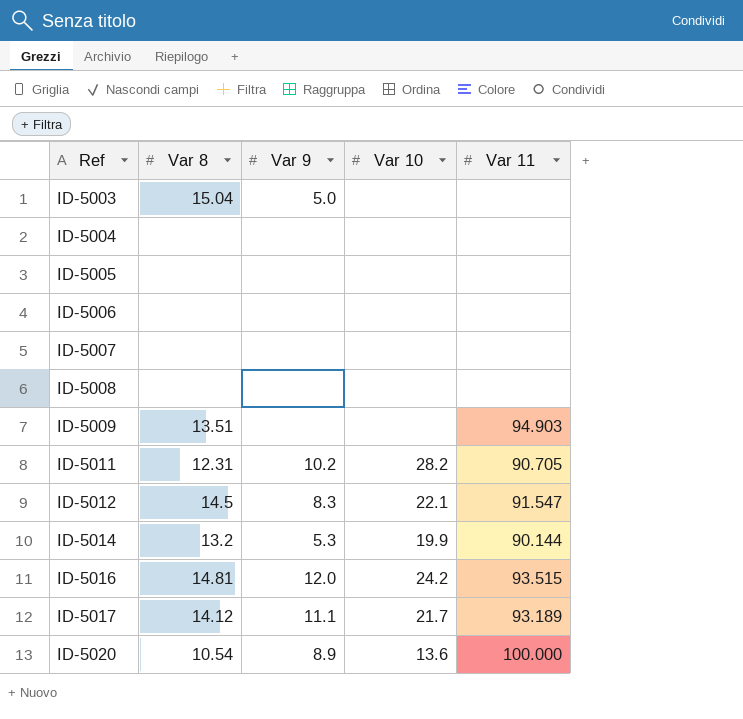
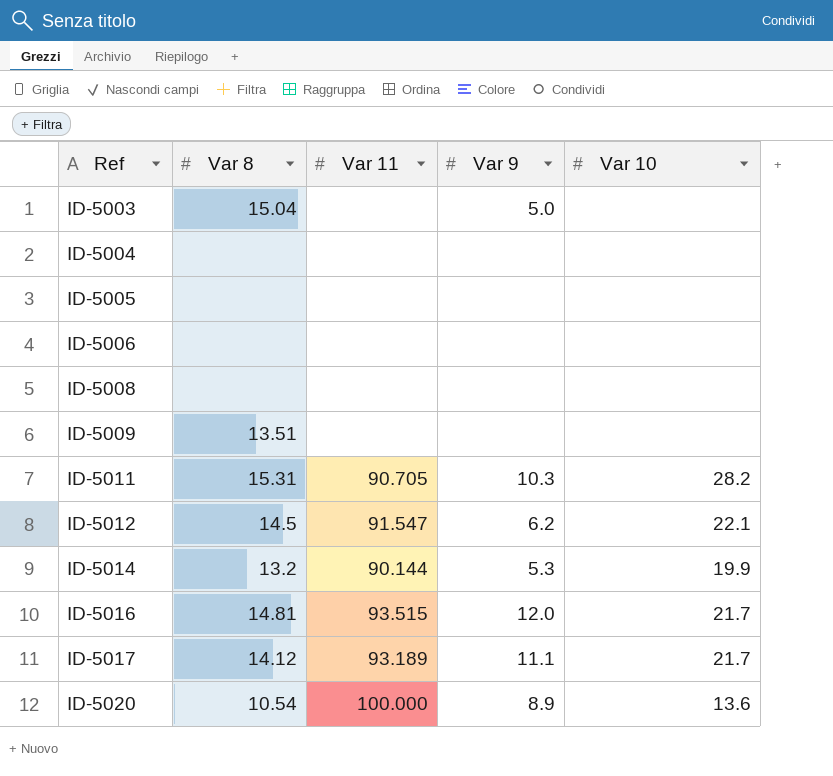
column Var 11 | position: 5 -> 3
row ID-5007: none | none | none | none -> none
ID-5009 | Var 11: 94.903 -> none
ID-5011 | Var 8: 12.31 -> 15.31
ID-5011 | Var 9: 10.2 -> 10.3
ID-5012 | Var 9: 8.3 -> 6.2
ID-5016 | Var 10: 24.2 -> 21.7

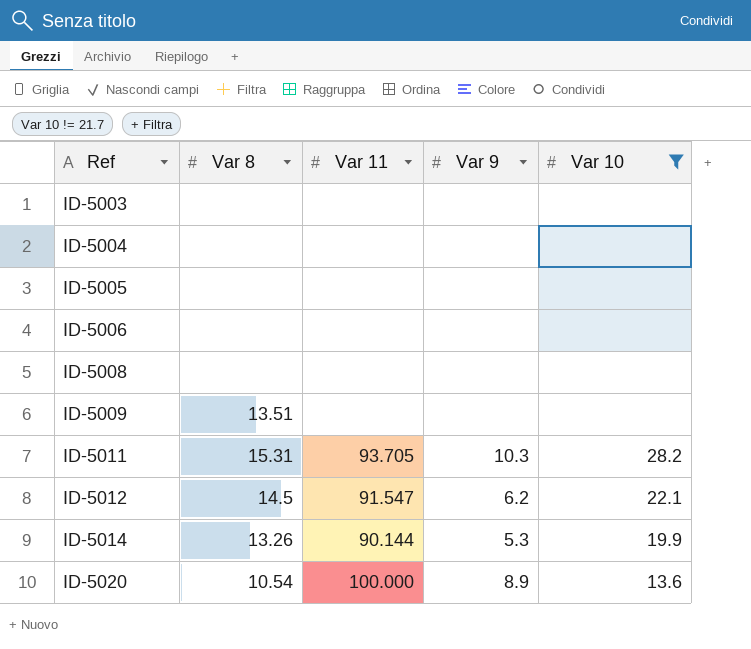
filter: none -> Var 10 != 21.7
ID-5003 | Var 8: 15.04 -> none
ID-5003 | Var 9: 5.0 -> none
ID-5011 | Var 11: 90.705 -> 93.705
ID-5014 | Var 8: 13.2 -> 13.26

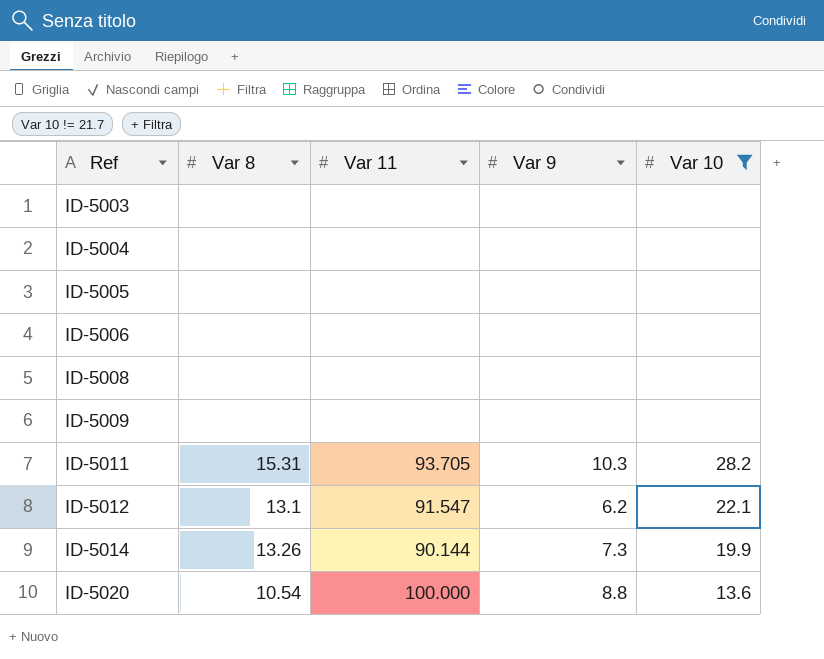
ID-5009 | Var 8: 13.51 -> none
ID-5012 | Var 8: 14.5 -> 13.1
ID-5014 | Var 9: 5.3 -> 7.3
ID-5020 | Var 9: 8.9 -> 8.8

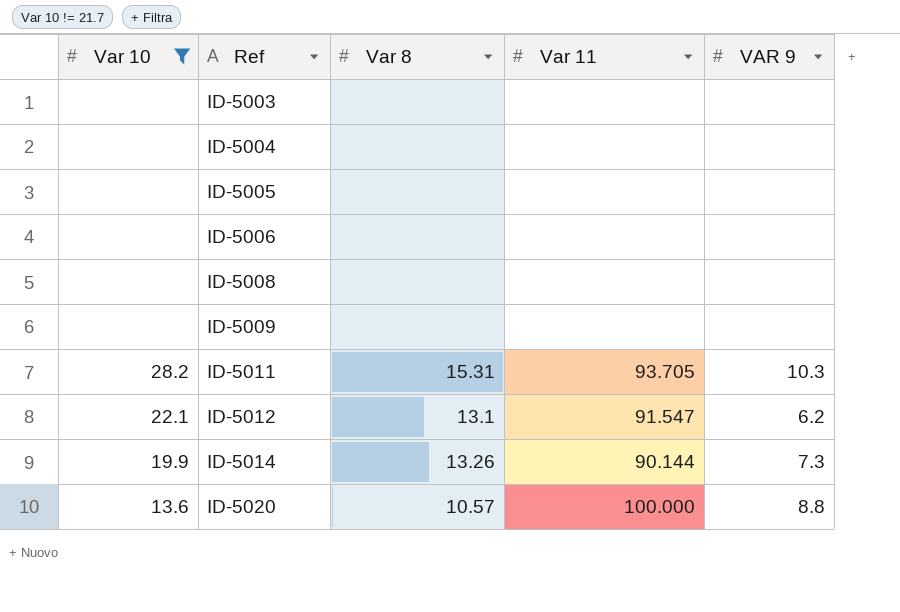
column Var 10 | position: 5 -> 1
column name: Var 9 -> VAR 9
ID-5020 | Var 8: 10.54 -> 10.57

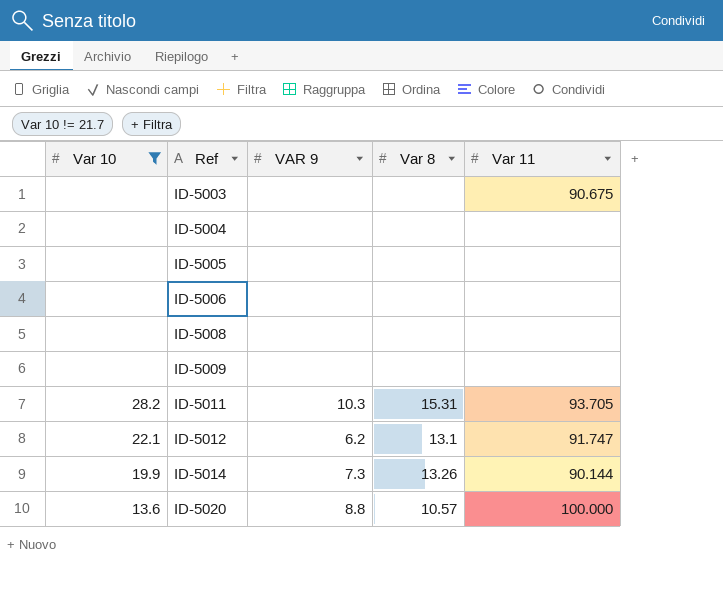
column VAR 9 | position: 5 -> 3
ID-5003 | Var 11: none -> 90.675
ID-5012 | Var 11: 91.547 -> 91.747

